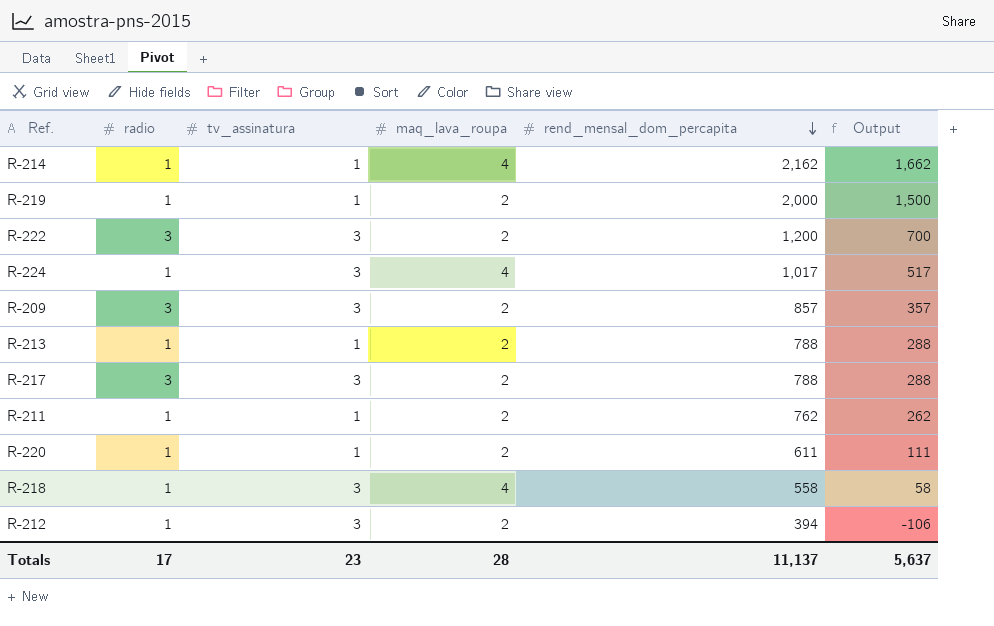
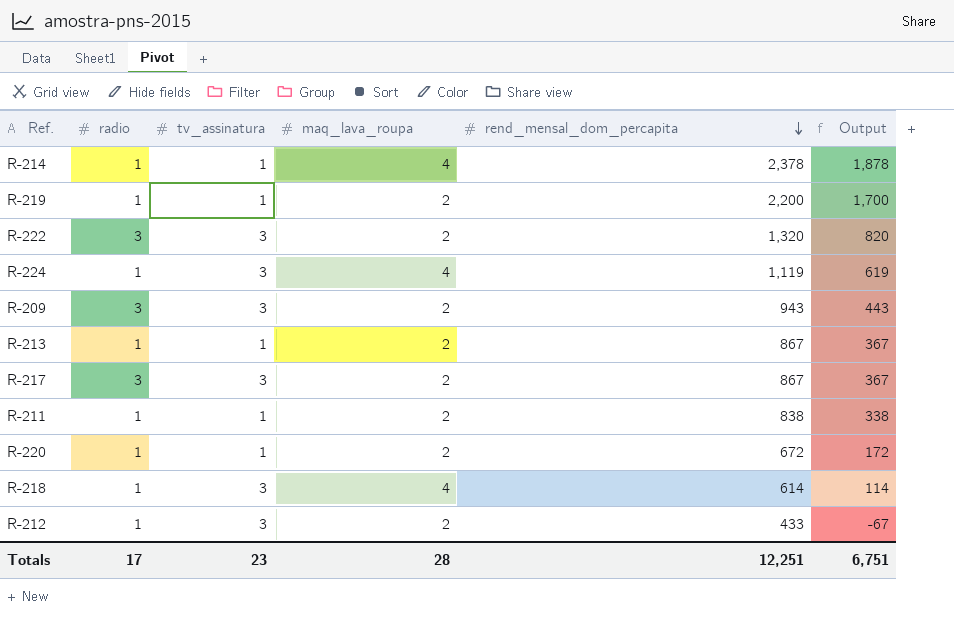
R-214 | rend_mensal_dom_percapita: 2,162 -> 2,378
R-214 | Output: 1,662 -> 1,878
R-219 | rend_mensal_dom_percapita: 2,000 -> 2,200
R-219 | Output: 1,500 -> 1,700
R-222 | rend_mensal_dom_percapita: 1,200 -> 1,320
R-222 | Output: 700 -> 820
R-224 | rend_mensal_dom_percapita: 1,017 -> 1,119
R-224 | Output: 517 -> 619
R-209 | rend_mensal_dom_percapita: 857 -> 943
R-209 | Output: 357 -> 443
R-213 | rend_mensal_dom_percapita: 788 -> 867
R-213 | Output: 288 -> 367
R-217 | rend_mensal_dom_percapita: 788 -> 867
R-217 | Output: 288 -> 367
R-211 | rend_mensal_dom_percapita: 762 -> 838
R-211 | Output: 262 -> 338
R-220 | rend_mensal_dom_percapita: 611 -> 672
R-220 | Output: 111 -> 172
R-218 | rend_mensal_dom_percapita: 558 -> 614
R-218 | Output: 58 -> 114
R-212 | rend_mensal_dom_percapita: 394 -> 433
R-212 | Output: -106 -> -67
Totals | rend_mensal_dom_percapita: 11,137 -> 12,251
Totals | Output: 5,637 -> 6,751

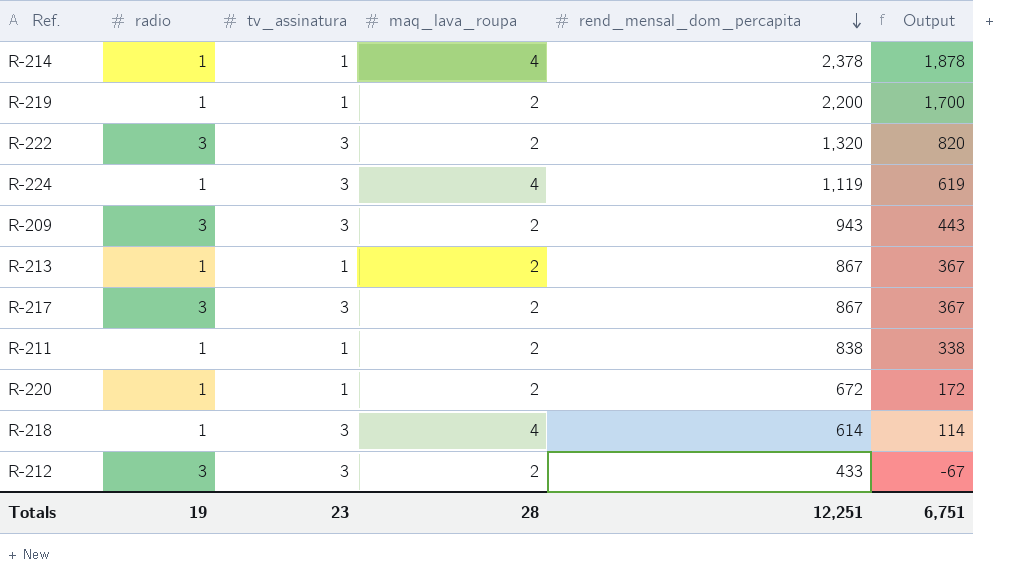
R-212 | radio: 1 -> 3
Totals | radio: 17 -> 19

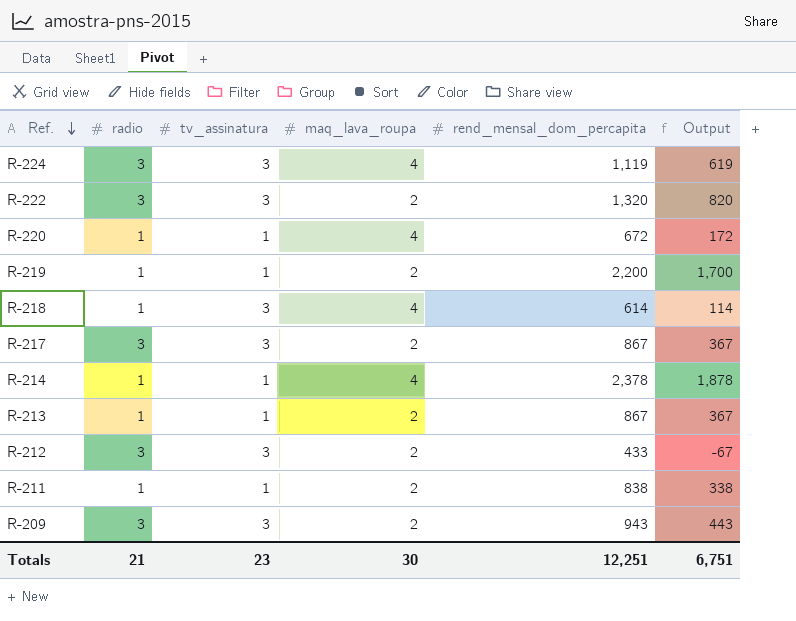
row order: rend_mensal_dom_percapita descending -> Ref. descending
R-224 | radio: 1 -> 3
R-220 | maq_lava_roupa: 2 -> 4
Totals | radio: 19 -> 21
Totals | maq_lava_roupa: 28 -> 30

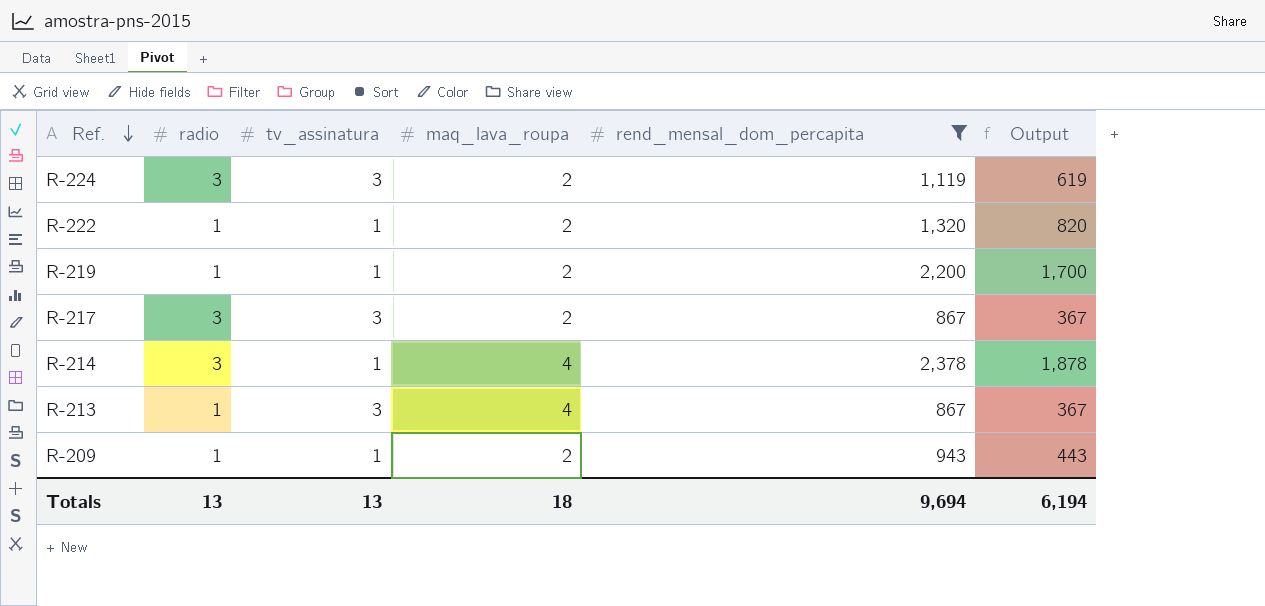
filter: none -> rend_mensal_dom_percapita >= 867
R-224 | maq_lava_roupa: 4 -> 2
R-222 | radio: 3 -> 1
R-222 | tv_assinatura: 3 -> 1
R-214 | radio: 1 -> 3
R-213 | tv_assinatura: 1 -> 3
R-213 | maq_lava_roupa: 2 -> 4
R-209 | radio: 3 -> 1
R-209 | tv_assinatura: 3 -> 1
Totals | radio: 21 -> 13
Totals | tv_assinatura: 23 -> 13
Totals | maq_lava_roupa: 30 -> 18
Totals | rend_mensal_dom_percapita: 12,251 -> 9,694
Totals | Output: 6,751 -> 6,194

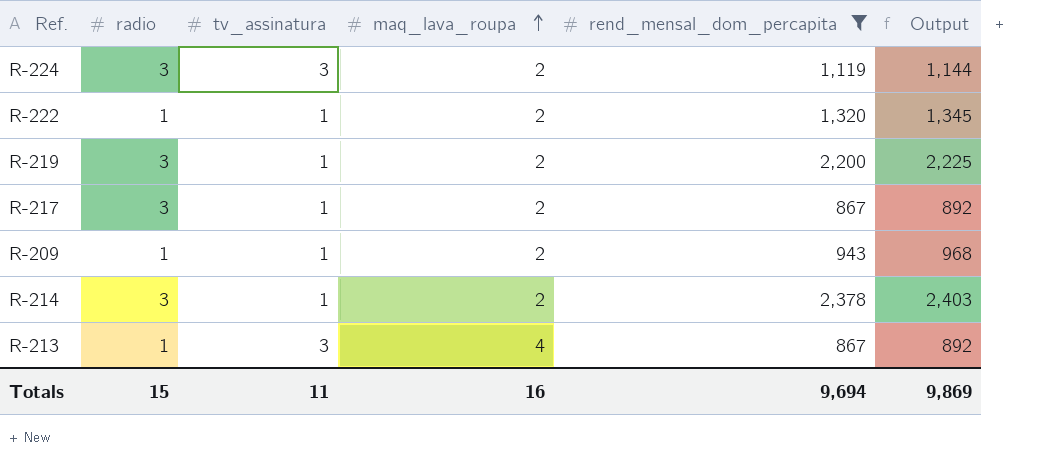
row order: Ref. descending -> maq_lava_roupa ascending
column Output | formula: [rend_mensal_dom_percapita] - 500 -> [rend_mensal_dom_percapita] + 25
R-219 | radio: 1 -> 3
R-217 | tv_assinatura: 3 -> 1
R-214 | maq_lava_roupa: 4 -> 2
Totals | radio: 13 -> 15
Totals | tv_assinatura: 13 -> 11
Totals | maq_lava_roupa: 18 -> 16
Totals | Output: 6,194 -> 9,869

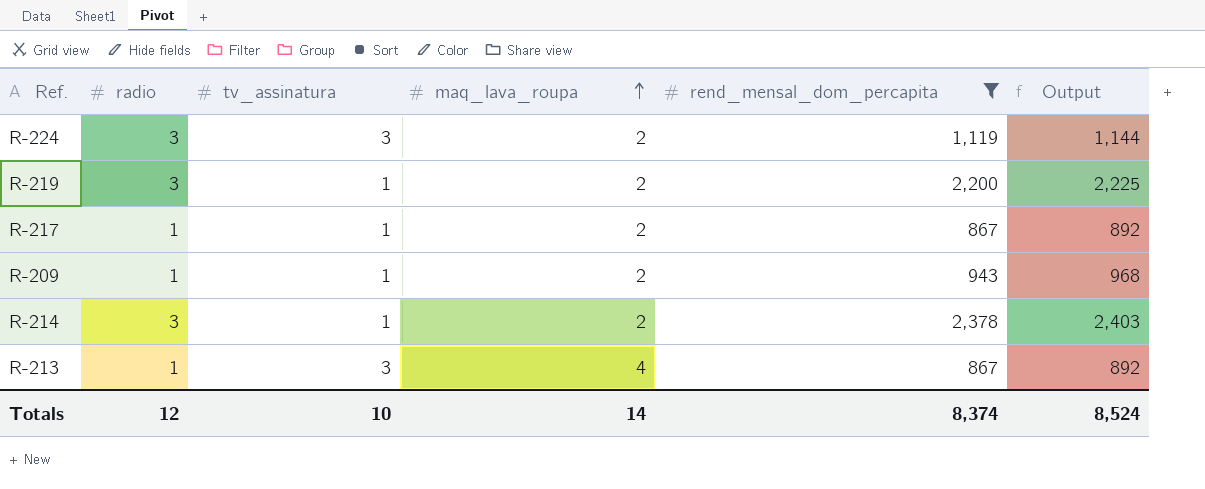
row R-222: 1 | 1 | 2 | 1,320 | 1,345 -> none
R-217 | radio: 3 -> 1
Totals | radio: 15 -> 12
Totals | tv_assinatura: 11 -> 10
Totals | maq_lava_roupa: 16 -> 14
Totals | rend_mensal_dom_percapita: 9,694 -> 8,374
Totals | Output: 9,869 -> 8,524

